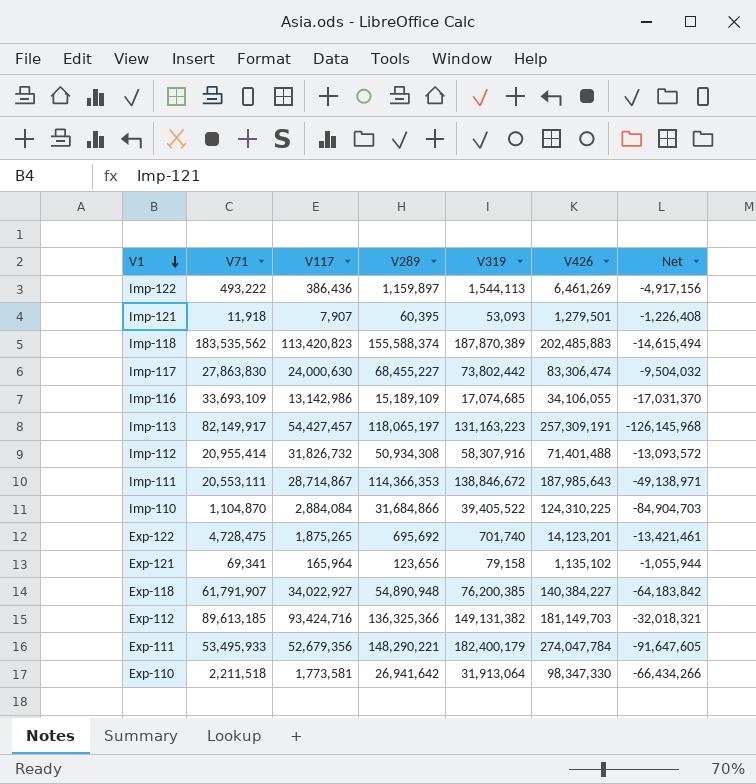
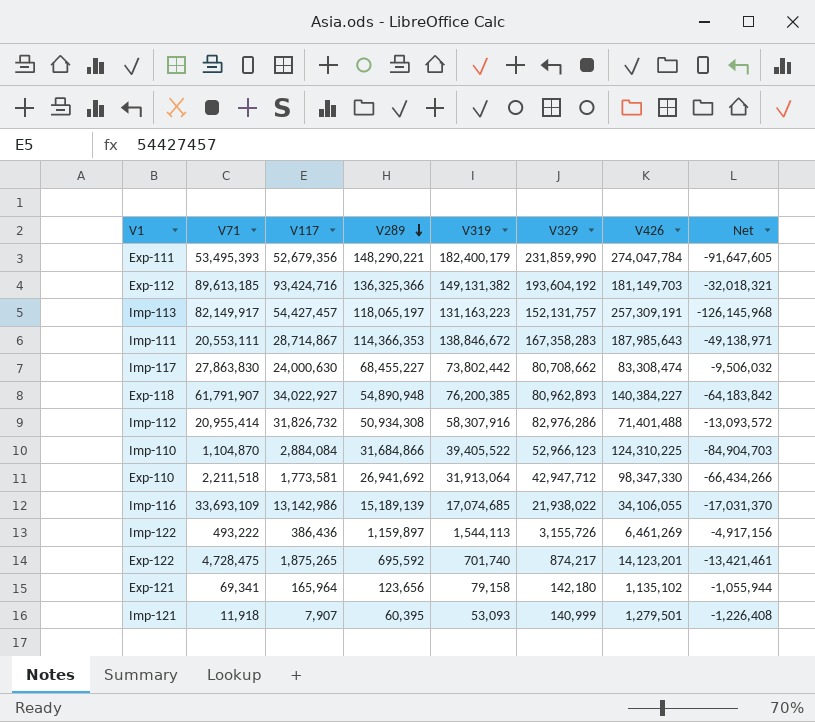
row order: V1 descending -> V289 descending
column V329 | position: none -> 6
row Imp-118: 183,535,562 | 113,420,823 | 155,588,374 | 187,870,389 | 202,485,883 | -14,615,494 -> none
Exp-111 | V71: 53,495,933 -> 53,495,393
Imp-117 | V426: 83,306,474 -> 83,308,474
Imp-117 | Net: -9,504,032 -> -9,506,032
Exp-110 | V289: 26,941,642 -> 26,941,692
Imp-116 | V289: 15,189,109 -> 15,189,139
Exp-122 | V289: 695,692 -> 695,592

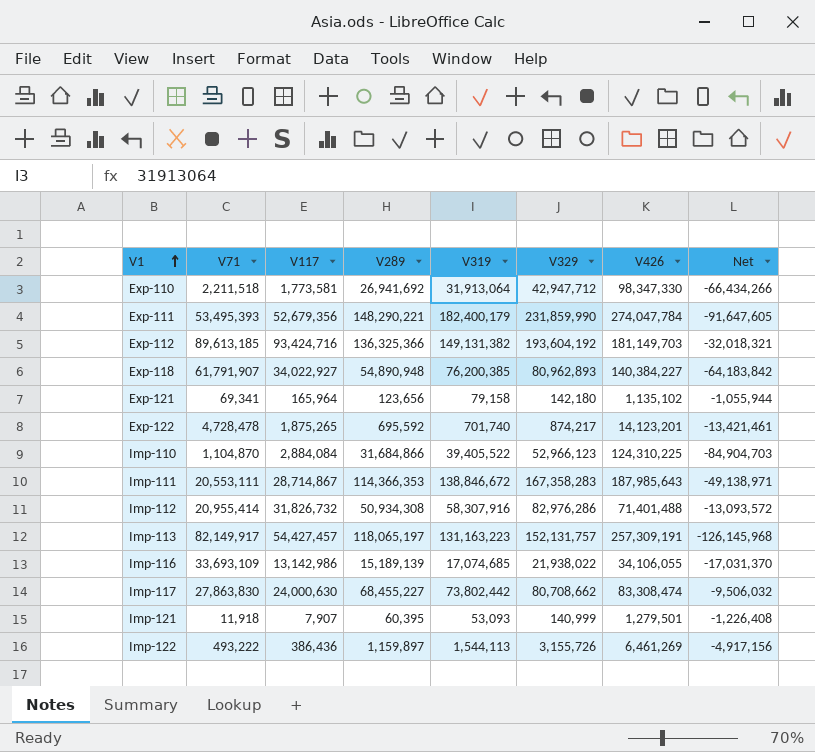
row order: V289 descending -> V1 ascending
Exp-122 | V71: 4,728,475 -> 4,728,478

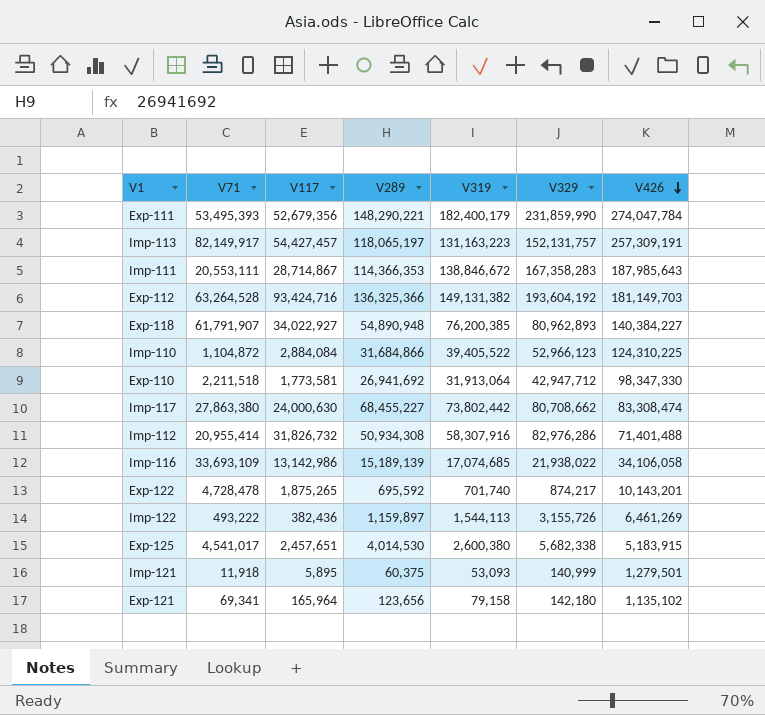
row order: V1 ascending -> V426 descending
column Net | formula: [V319] - [V426] -> none
Exp-112 | V71: 89,613,185 -> 63,264,528
Imp-110 | V71: 1,104,870 -> 1,104,872
Imp-117 | V71: 27,863,830 -> 27,863,380
Imp-116 | V426: 34,106,055 -> 34,106,058
Exp-122 | V426: 14,123,201 -> 10,143,201
Imp-122 | V117: 386,436 -> 382,436
row Exp-125: none -> 4,541,017 | 2,457,651 | 4,014,530 | 2,600,380 | 5,682,338 | 5,183,915
Imp-121 | V117: 7,907 -> 5,895
Imp-121 | V289: 60,395 -> 60,375

